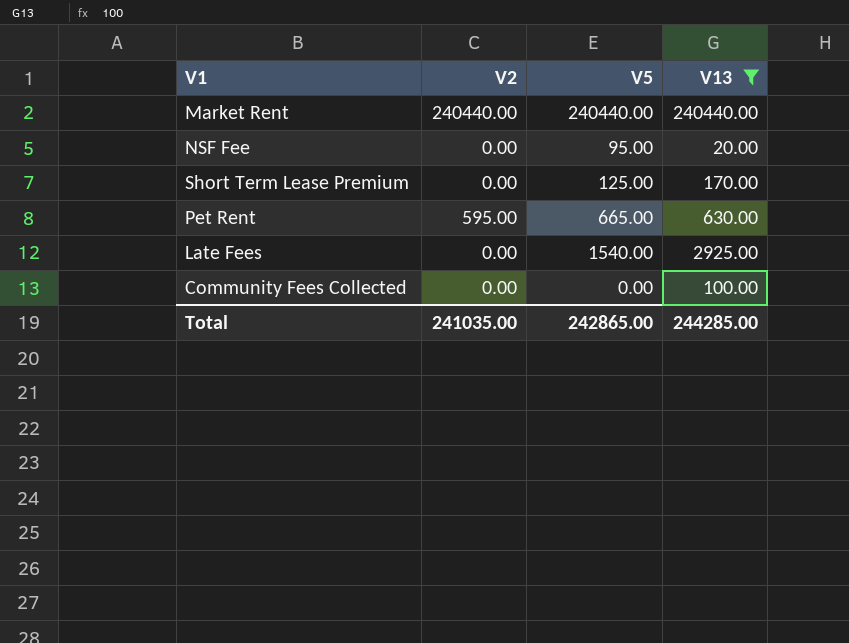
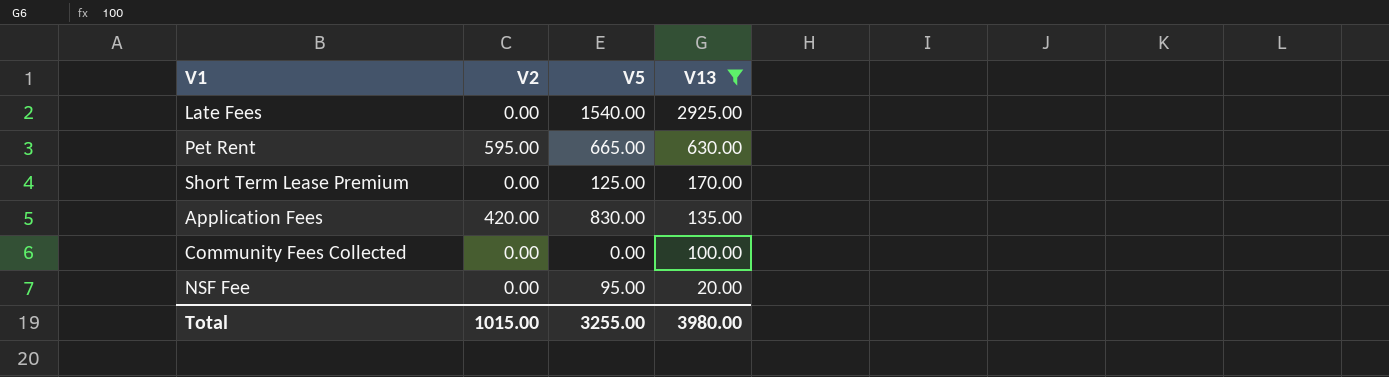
row order: none -> V13 descending
row Market Rent: 240440.00 | 240440.00 | 240440.00 -> none
row Application Fees: none -> 420.00 | 830.00 | 135.00
Total | V2: 241035.00 -> 1015.00
Total | V5: 242865.00 -> 3255.00
Total | V13: 244285.00 -> 3980.00

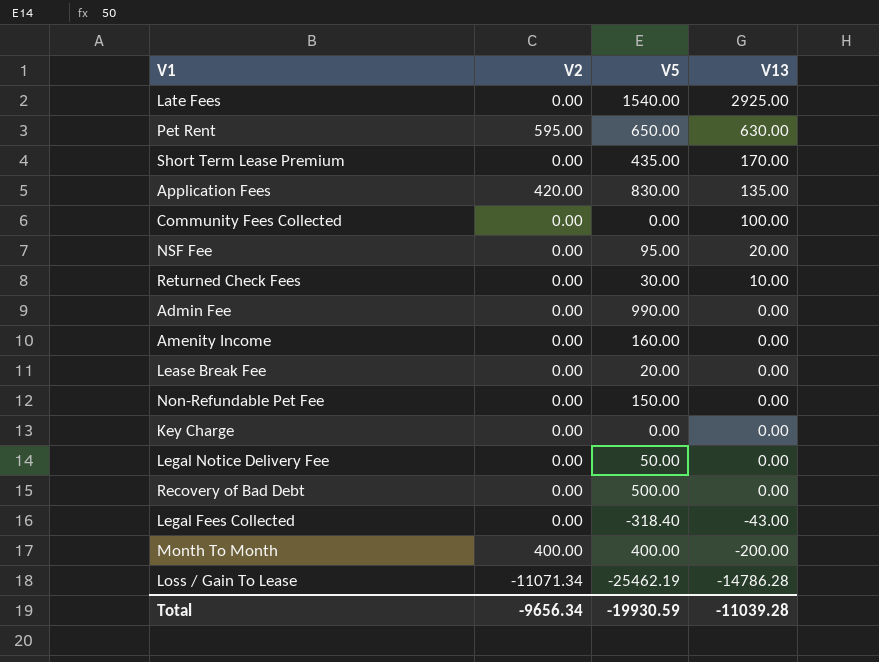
filter: V13 >= 20.00 -> none
Pet Rent | V5: 665.00 -> 650.00
Short Term Lease Premium | V5: 125.00 -> 435.00
Total | V2: 1015.00 -> -9656.34
Total | V5: 3255.00 -> -19930.59
Total | V13: 3980.00 -> -11039.28

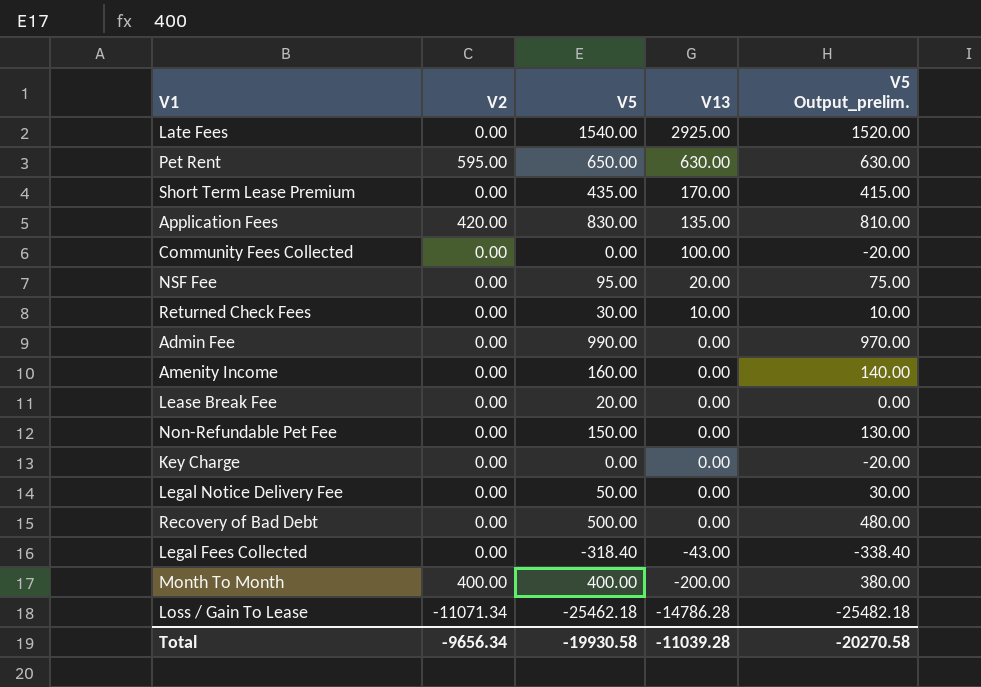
column V5 Output_prelim. | formula: none -> [V5] - 20
Loss / Gain To Lease | V5: -25462.19 -> -25462.18
Total | V5: -19930.59 -> -19930.58

